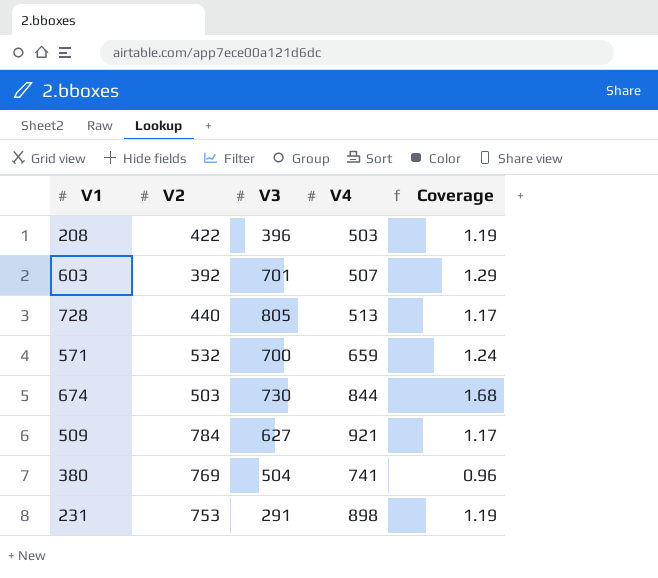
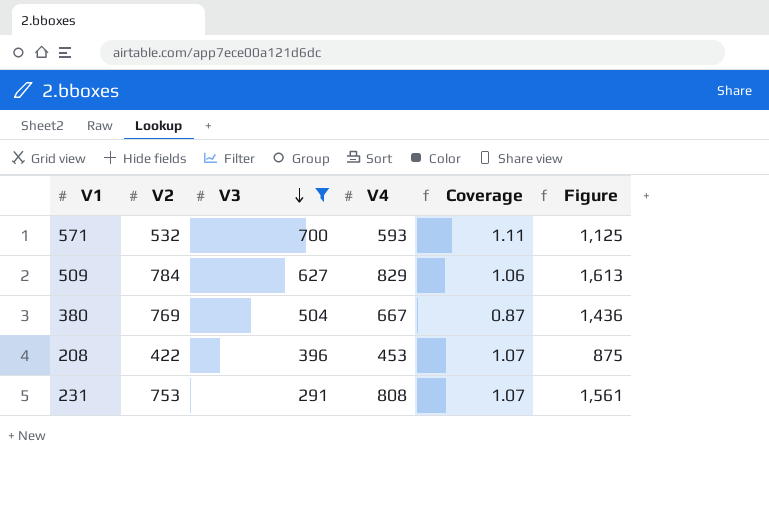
filter: none -> V3 <= 700
row order: none -> V3 descending
column Figure | formula: none -> [V2] + [V4]
571 | V4: 659 -> 593
571 | Coverage: 1.24 -> 1.11
509 | V4: 921 -> 829
509 | Coverage: 1.17 -> 1.06
380 | V4: 741 -> 667
380 | Coverage: 0.96 -> 0.87
208 | V4: 503 -> 453
208 | Coverage: 1.19 -> 1.07
231 | V4: 898 -> 808
231 | Coverage: 1.19 -> 1.07

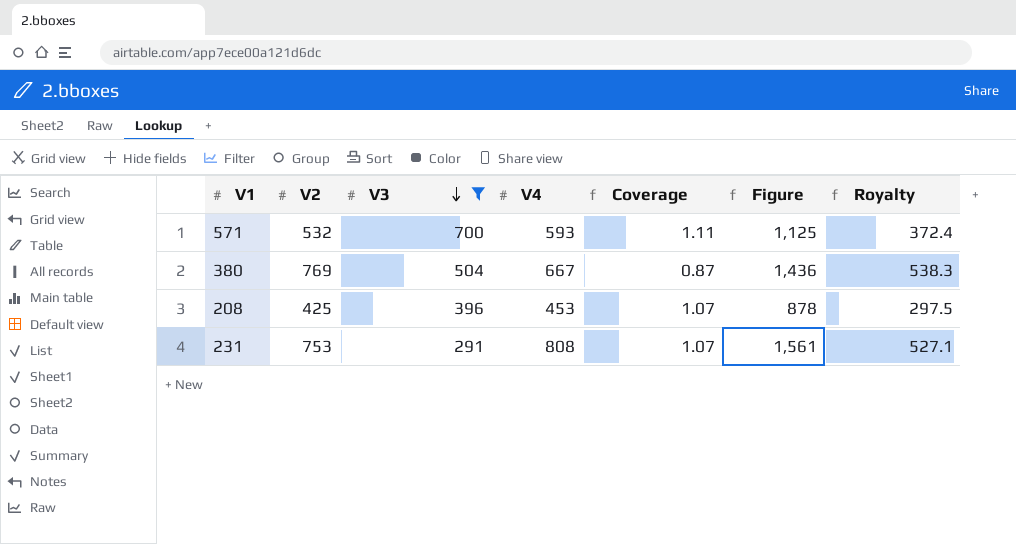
column Royalty | formula: none -> [V2] * 0.7
row 509: 784 | 627 | 829 | 1.06 | 1,613 -> none
208 | V2: 422 -> 425
208 | Figure: 875 -> 878

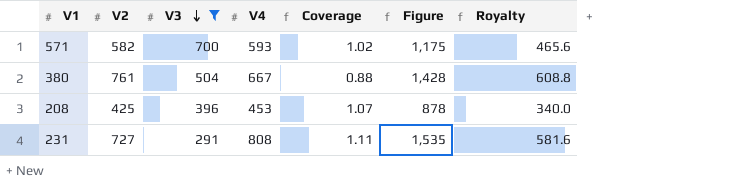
column Royalty | formula: [V2] * 0.7 -> [V2] * 0.8
571 | V2: 532 -> 582
571 | Coverage: 1.11 -> 1.02
571 | Figure: 1,125 -> 1,175
380 | V2: 769 -> 761
380 | Coverage: 0.87 -> 0.88
380 | Figure: 1,436 -> 1,428
231 | V2: 753 -> 727
231 | Coverage: 1.07 -> 1.11
231 | Figure: 1,561 -> 1,535

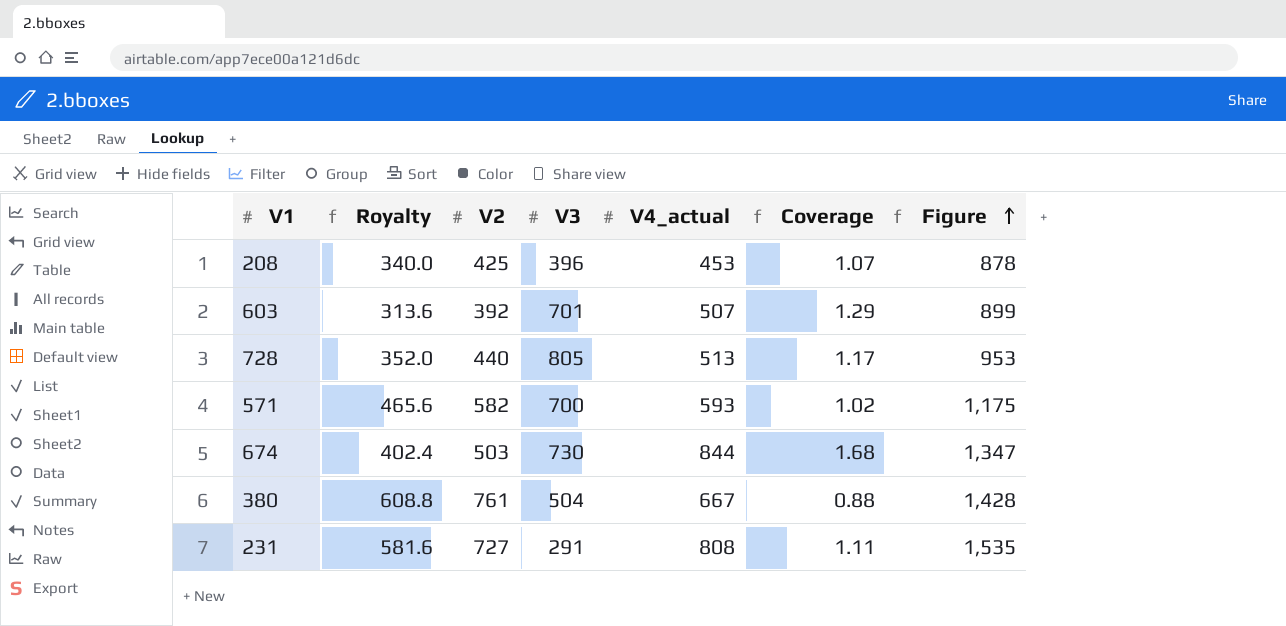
filter: V3 <= 700 -> none
row order: V3 descending -> Figure ascending
column Royalty | position: 7 -> 2
column name: V4 -> V4_actual

